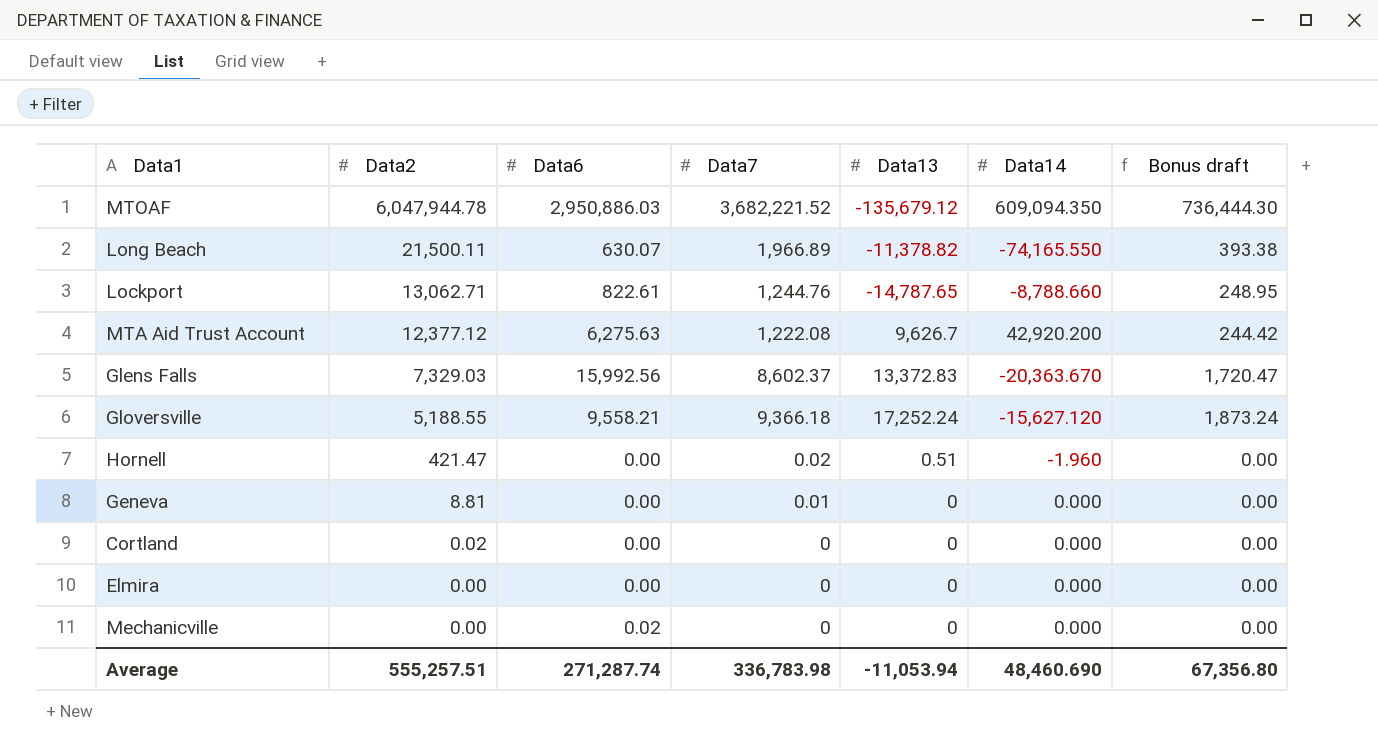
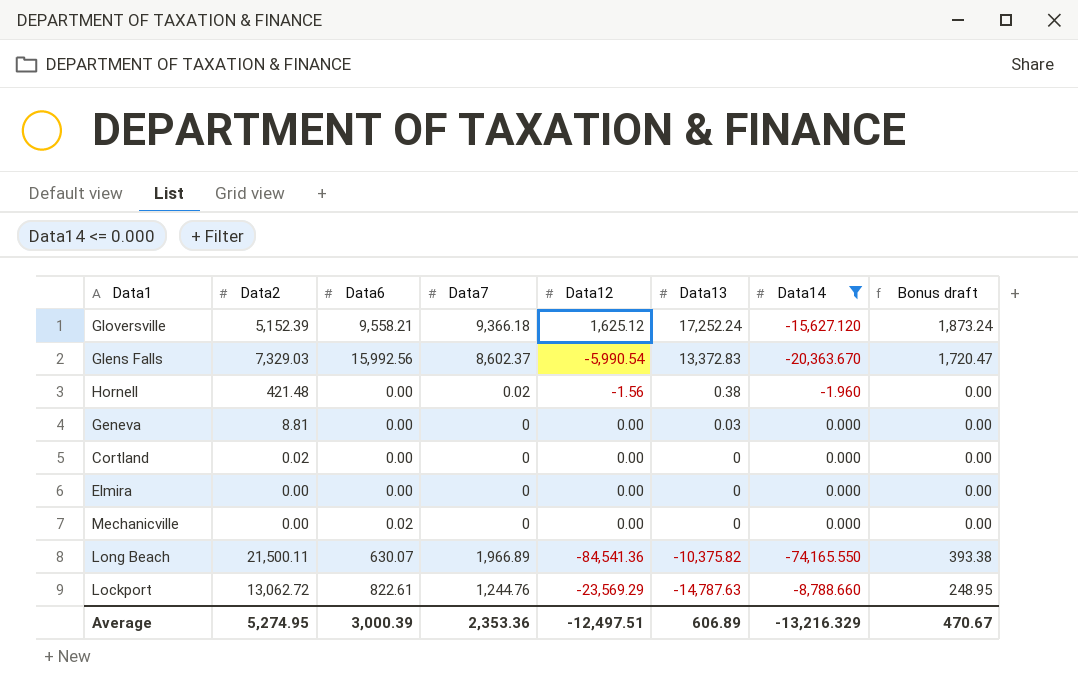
filter: none -> Data14 <= 0.000
row order: Data2 descending -> Data13 descending
column Data12 | position: none -> 5
Gloversville | Data2: 5,188.55 -> 5,152.39
Hornell | Data2: 421.47 -> 421.48
Hornell | Data13: 0.51 -> 0.38
Geneva | Data7: 0.01 -> 0
Geneva | Data13: 0 -> 0.03
Long Beach | Data13: -11,378.82 -> -10,375.82
Lockport | Data2: 13,062.71 -> 13,062.72
Lockport | Data13: -14,787.65 -> -14,787.63
Average | Data2: 555,257.51 -> 5,274.95
Average | Data6: 271,287.74 -> 3,000.39
Average | Data7: 336,783.98 -> 2,353.36
Average | Data13: -11,053.94 -> 606.89
Average | Data14: 48,460.690 -> -13,216.329
Average | Bonus draft: 67,356.80 -> 470.67

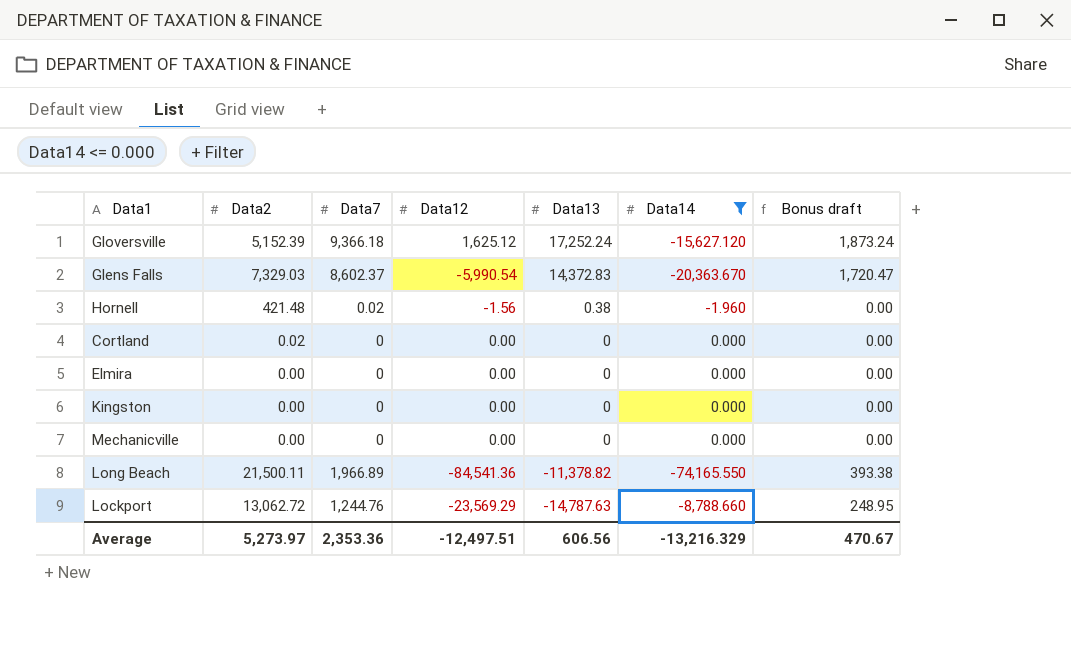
column Data6 | position: 3 -> none
row Geneva: 8.81 | 0.00 | 0 | 0.00 | 0.03 | 0.000 | 0.00 -> none
Glens Falls | Data13: 13,372.83 -> 14,372.83
row Kingston: none -> 0.00 | 0 | 0.00 | 0 | 0.000 | 0.00
Long Beach | Data13: -10,375.82 -> -11,378.82
Average | Data2: 5,274.95 -> 5,273.97
Average | Data13: 606.89 -> 606.56

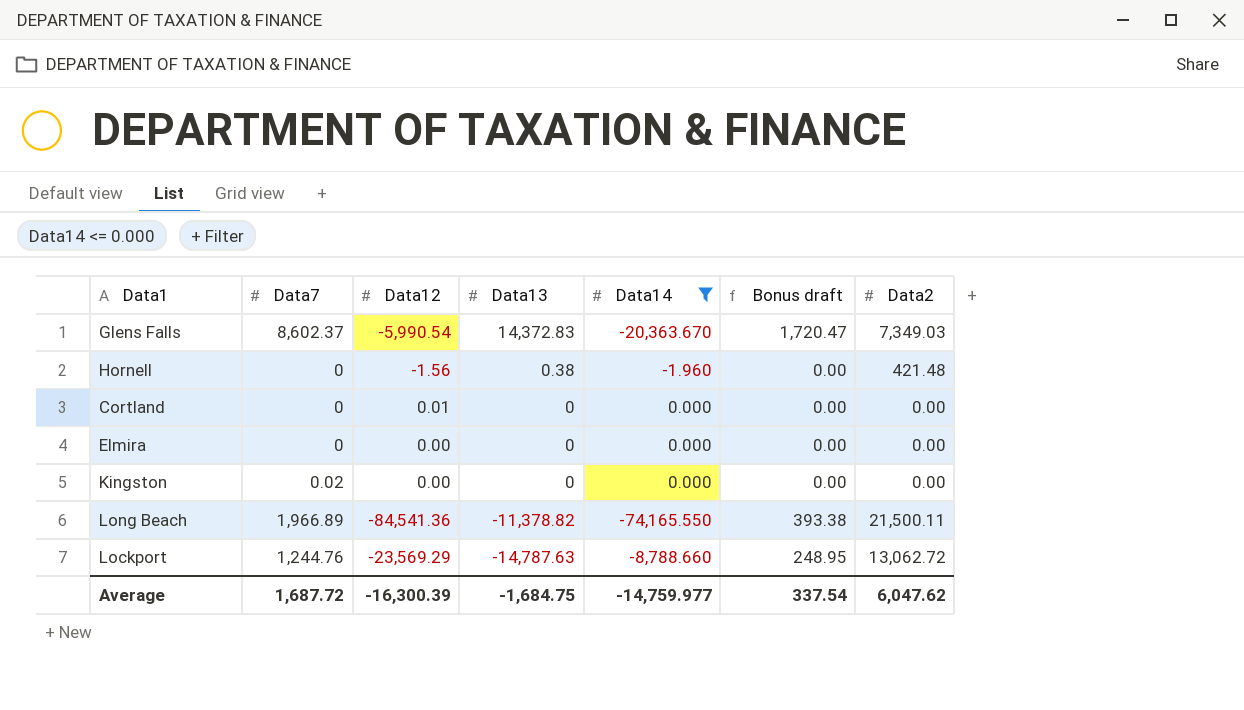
column Data2 | position: 2 -> 7
row Gloversville: 5,152.39 | 9,366.18 | 1,625.12 | 17,252.24 | -15,627.120 | 1,873.24 -> none
row Mechanicville: 0.00 | 0 | 0.00 | 0 | 0.000 | 0.00 -> none
Glens Falls | Data2: 7,329.03 -> 7,349.03
Hornell | Data7: 0.02 -> 0
Cortland | Data12: 0.00 -> 0.01
Cortland | Data2: 0.02 -> 0.00
Kingston | Data7: 0 -> 0.02
Average | Data7: 2,353.36 -> 1,687.72
Average | Data12: -12,497.51 -> -16,300.39
Average | Data13: 606.56 -> -1,684.75
Average | Data14: -13,216.329 -> -14,759.977
Average | Bonus draft: 470.67 -> 337.54
Average | Data2: 5,273.97 -> 6,047.62

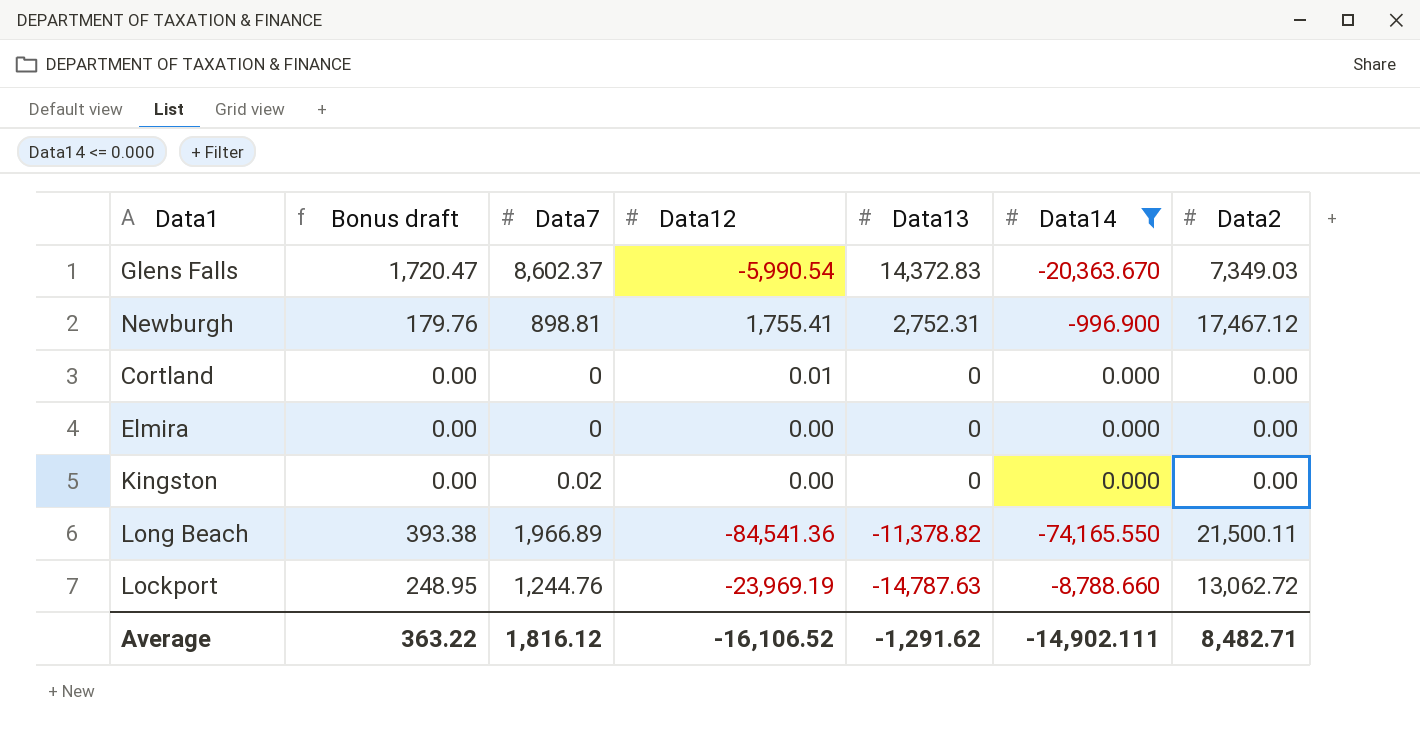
column Bonus draft | position: 6 -> 2
row Hornell: 0 | -1.56 | 0.38 | -1.960 | 0.00 | 421.48 -> none
row Newburgh: none -> 179.76 | 898.81 | 1,755.41 | 2,752.31 | -996.900 | 17,467.12
Lockport | Data12: -23,569.29 -> -23,969.19
Average | Bonus draft: 337.54 -> 363.22
Average | Data7: 1,687.72 -> 1,816.12
Average | Data12: -16,300.39 -> -16,106.52
Average | Data13: -1,684.75 -> -1,291.62
Average | Data14: -14,759.977 -> -14,902.111
Average | Data2: 6,047.62 -> 8,482.71

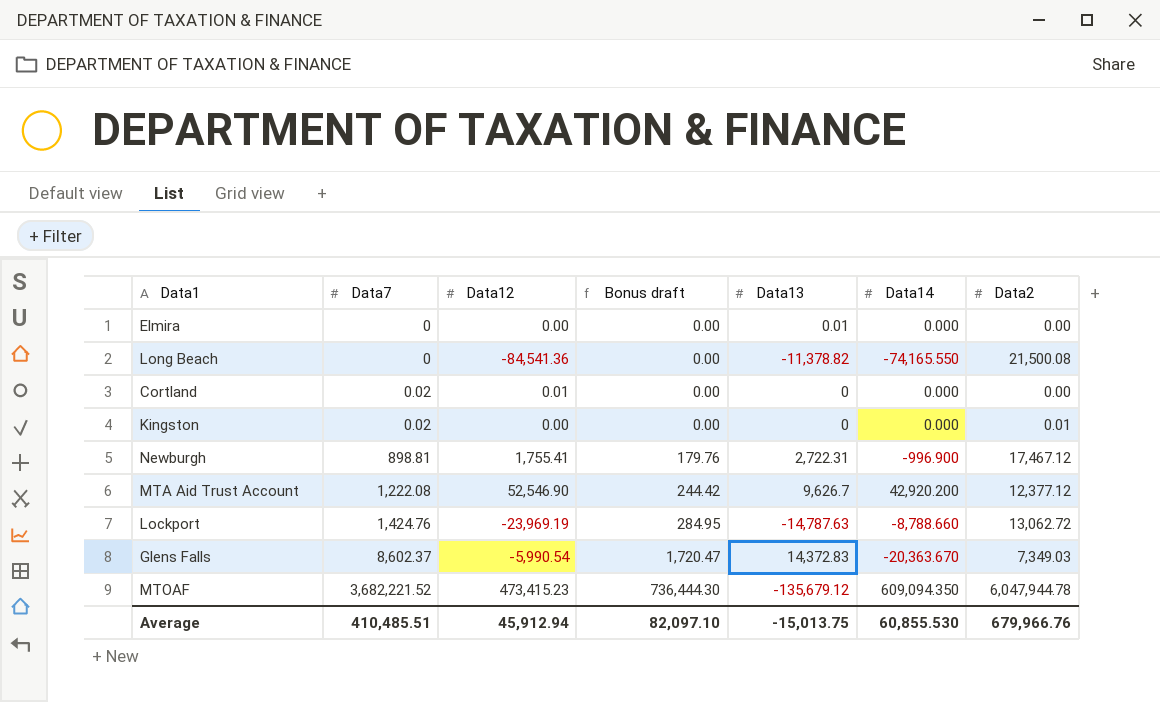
filter: Data14 <= 0.000 -> none
row order: Data13 descending -> Data7 ascending
column Bonus draft | position: 2 -> 4
Elmira | Data13: 0 -> 0.01
Long Beach | Data7: 1,966.89 -> 0
Long Beach | Bonus draft: 393.38 -> 0.00
Long Beach | Data2: 21,500.11 -> 21,500.08
Cortland | Data7: 0 -> 0.02
Kingston | Data2: 0.00 -> 0.01
Newburgh | Data13: 2,752.31 -> 2,722.31
Lockport | Data7: 1,244.76 -> 1,424.76
Lockport | Bonus draft: 248.95 -> 284.95
Average | Data7: 1,816.12 -> 410,485.51
Average | Data12: -16,106.52 -> 45,912.94
Average | Bonus draft: 363.22 -> 82,097.10
Average | Data13: -1,291.62 -> -15,013.75
Average | Data14: -14,902.111 -> 60,855.530
Average | Data2: 8,482.71 -> 679,966.76

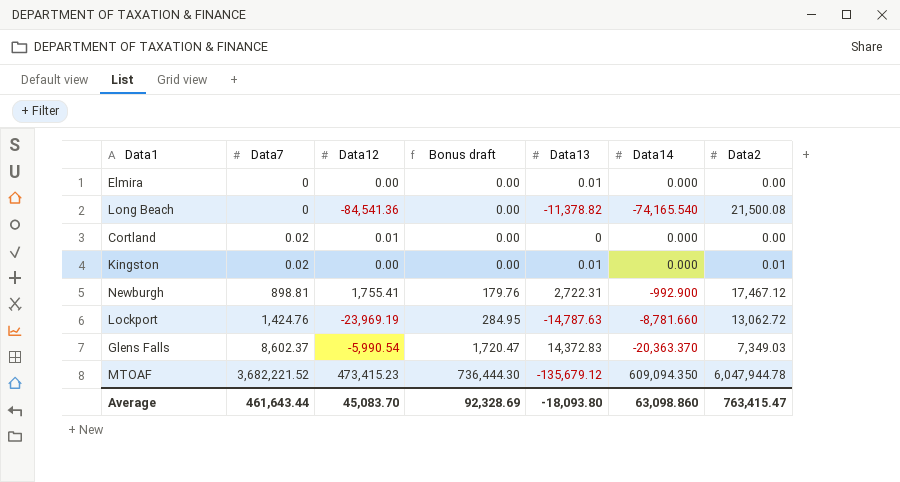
row MTA Aid Trust Account: 1,222.08 | 52,546.90 | 244.42 | 9,626.7 | 42,920.200 | 12,377.12 -> none
Long Beach | Data14: -74,165.550 -> -74,165.540
Kingston | Data13: 0 -> 0.01
Newburgh | Data14: -996.900 -> -992.900
Lockport | Data14: -8,788.660 -> -8,781.660
Glens Falls | Data14: -20,363.670 -> -20,363.370
Average | Data7: 410,485.51 -> 461,643.44
Average | Data12: 45,912.94 -> 45,083.70
Average | Bonus draft: 82,097.10 -> 92,328.69
Average | Data13: -15,013.75 -> -18,093.80
Average | Data14: 60,855.530 -> 63,098.860
Average | Data2: 679,966.76 -> 763,415.47

